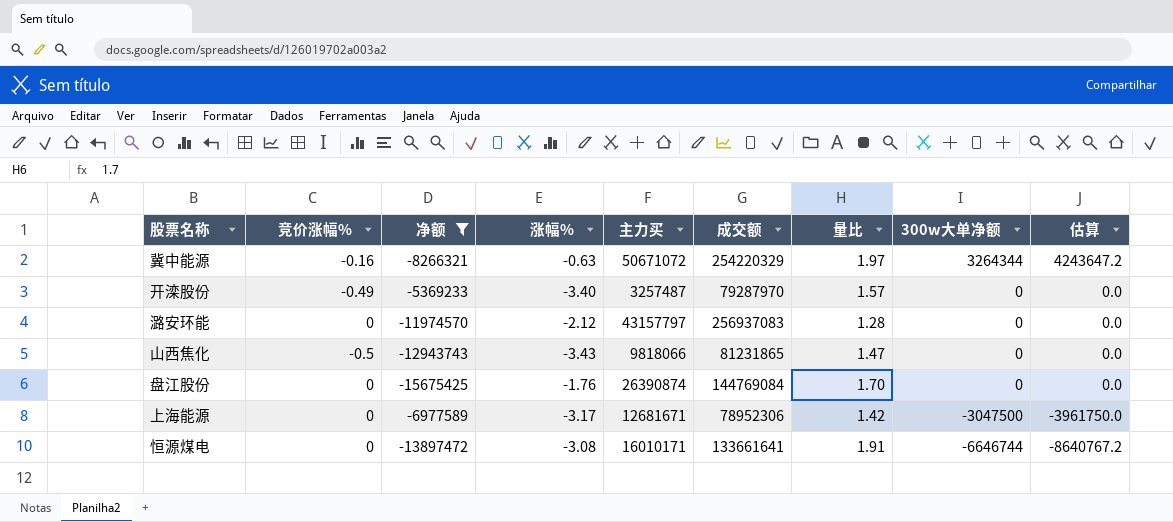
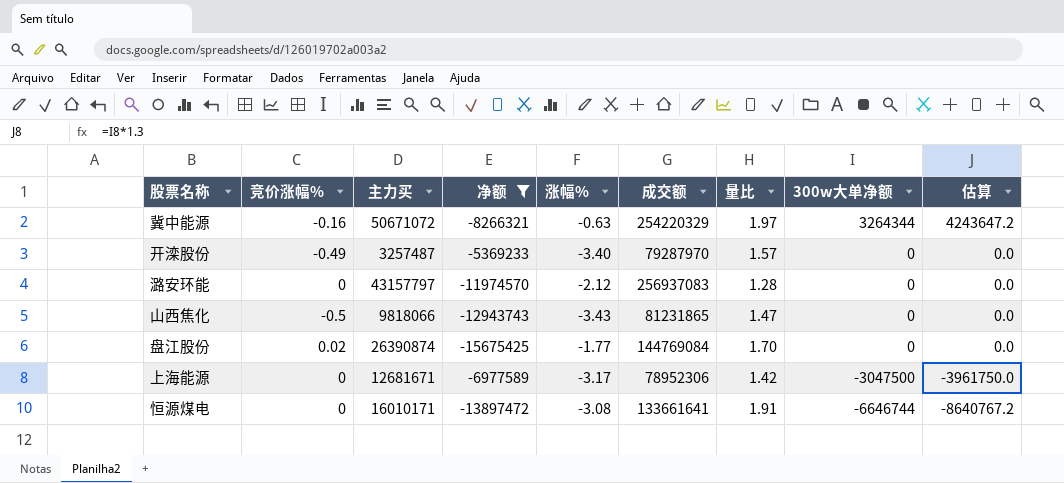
column 主力买 | position: 5 -> 3
盘江股份 | 竞价涨幅%: 0 -> 0.02
盘江股份 | 涨幅%: -1.76 -> -1.77

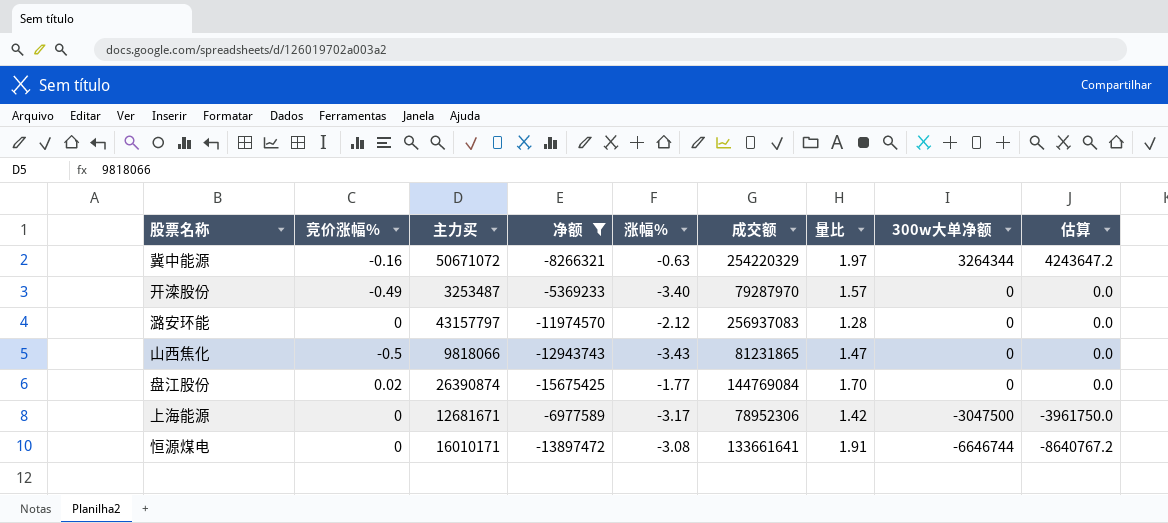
开滦股份 | 主力买: 3257487 -> 3253487

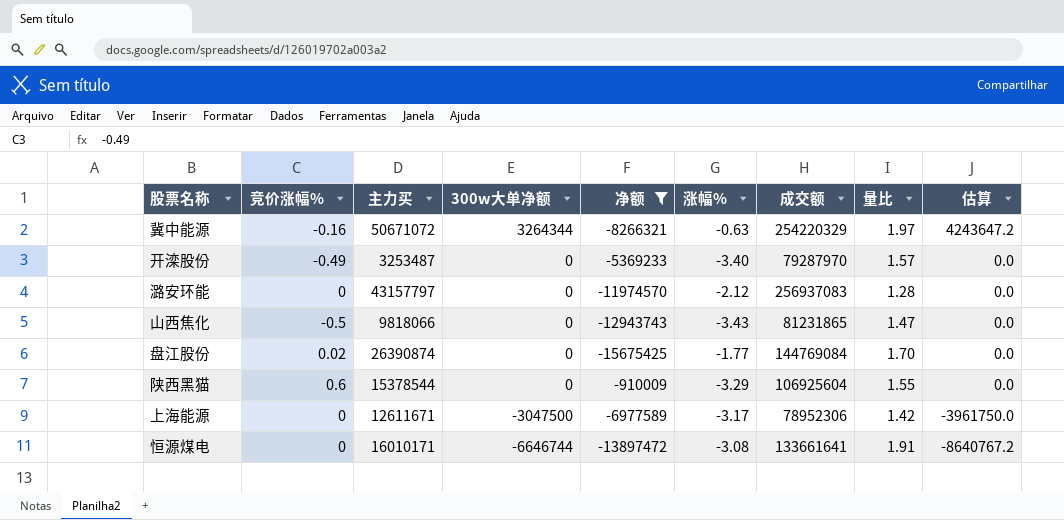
column 300w大单净额 | position: 8 -> 4
row 陕西黑猫: none -> 0.6 | 15378544 | 0 | -910009 | -3.29 | 106925604 | 1.55 | 0.0
上海能源 | 主力买: 12681671 -> 12611671

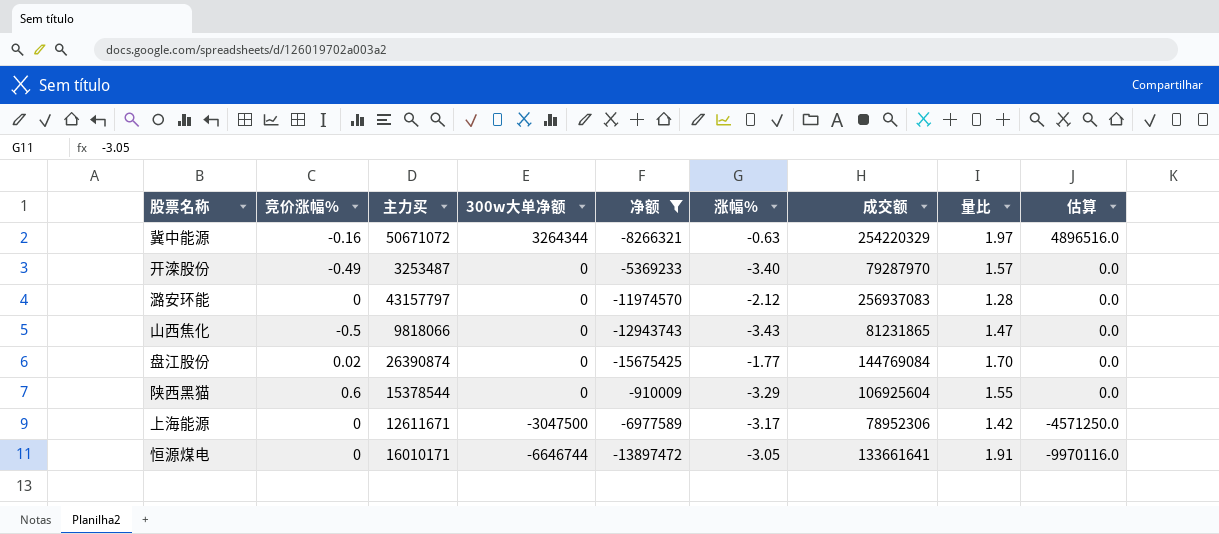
column 估算 | formula: [300w大单净额] * 1.3 -> [300w大单净额] * 1.5
恒源煤电 | 涨幅%: -3.08 -> -3.05

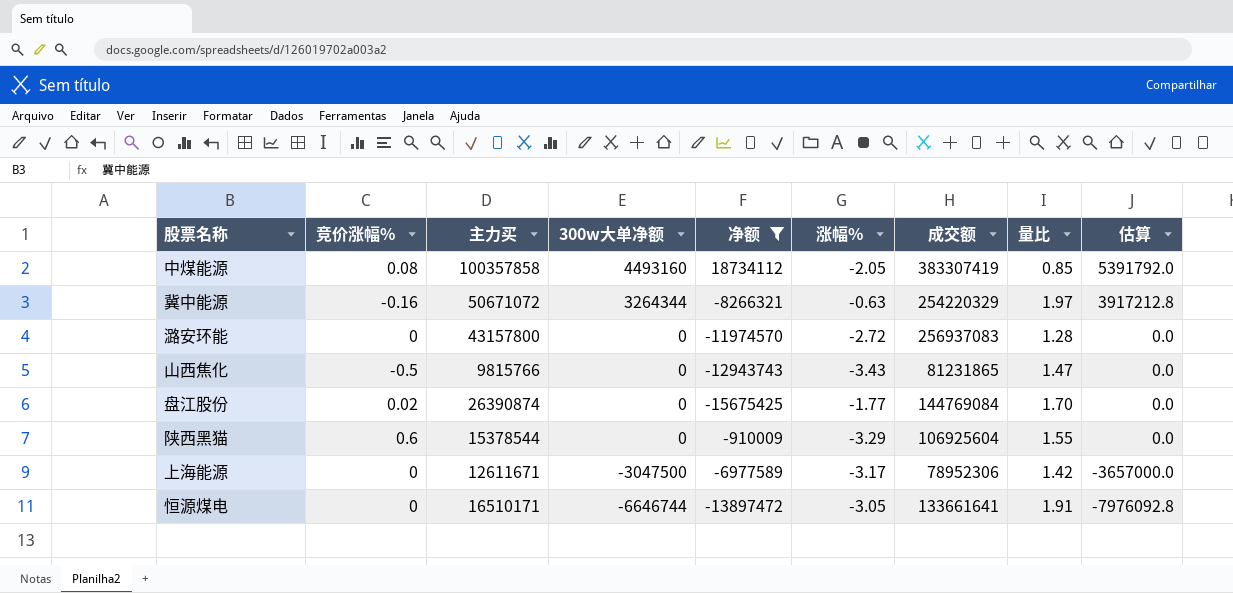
column 估算 | formula: [300w大单净额] * 1.5 -> [300w大单净额] * 1.2
row 开滦股份: -0.49 | 3253487 | 0 | -5369233 | -3.40 | 79287970 | 1.57 | 0.0 -> none
row 中煤能源: none -> 0.08 | 100357858 | 4493160 | 18734112 | -2.05 | 383307419 | 0.85 | 5391792.0
潞安环能 | 主力买: 43157797 -> 43157800
潞安环能 | 涨幅%: -2.12 -> -2.72
山西焦化 | 主力买: 9818066 -> 9815766
恒源煤电 | 主力买: 16010171 -> 16510171

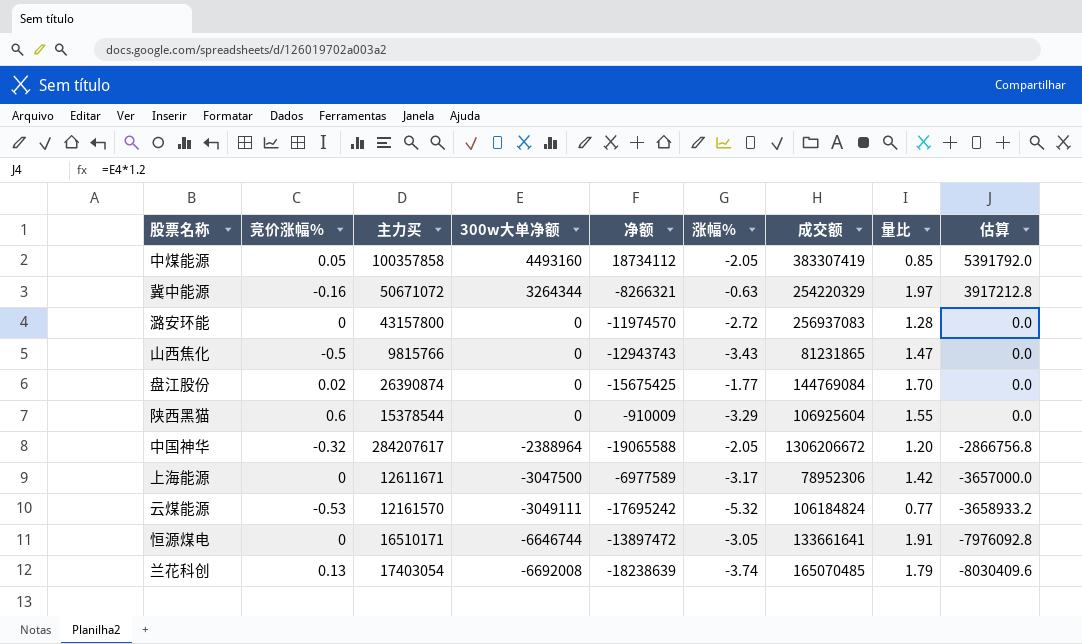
filter: 净额 >= -15675425 -> none
中煤能源 | 竞价涨幅%: 0.08 -> 0.05

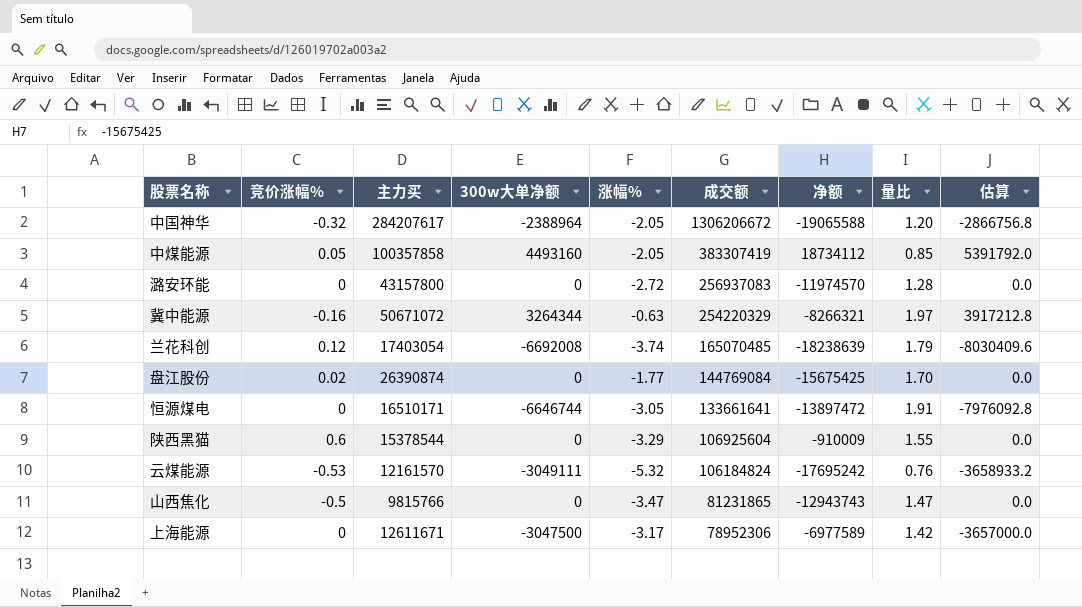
row order: 300w大单净额 descending -> 成交额 descending
column 净额 | position: 5 -> 7
兰花科创 | 竞价涨幅%: 0.13 -> 0.12
云煤能源 | 量比: 0.77 -> 0.76
山西焦化 | 涨幅%: -3.43 -> -3.47

